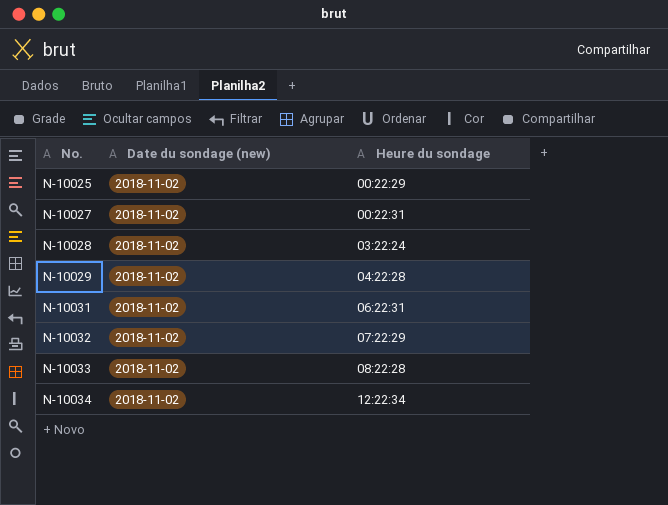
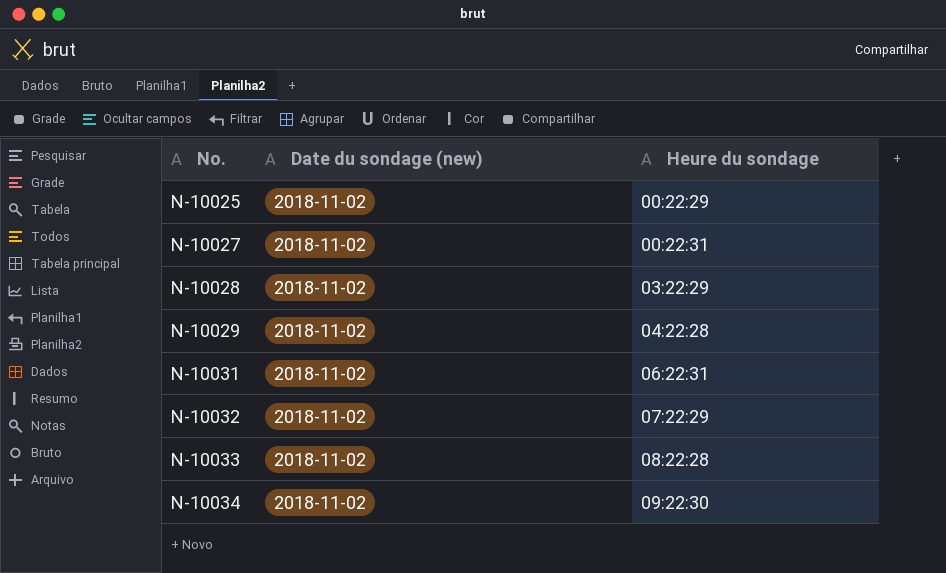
N-10028 | Heure du sondage: 03:22:24 -> 03:22:29
N-10034 | Heure du sondage: 12:22:34 -> 09:22:30

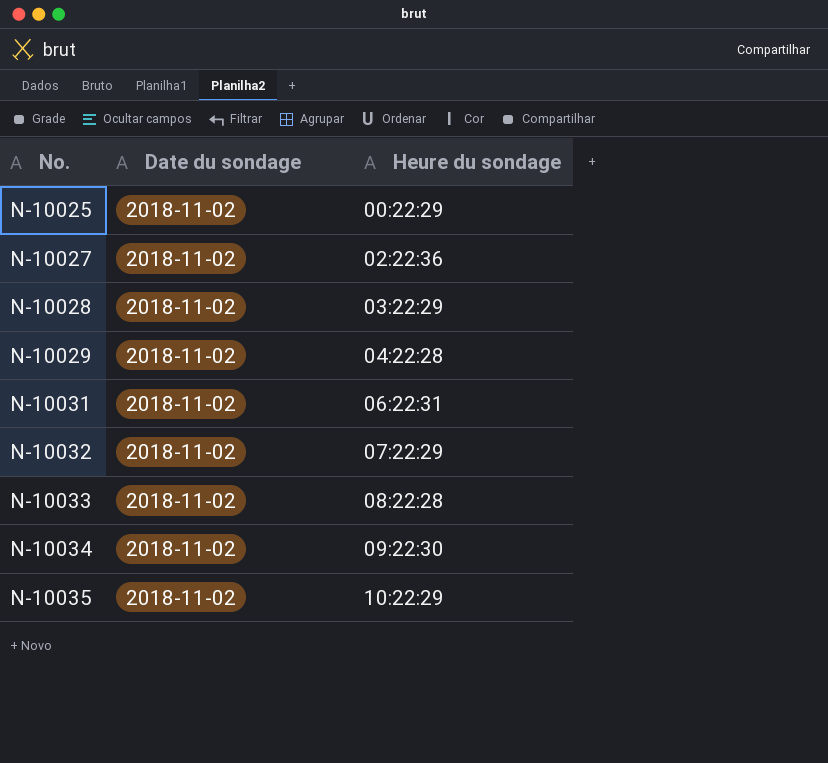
column name: Date du sondage (new) -> Date du sondage
N-10027 | Heure du sondage: 00:22:31 -> 02:22:36
row N-10035: none -> 2018-11-02 | 10:22:29

